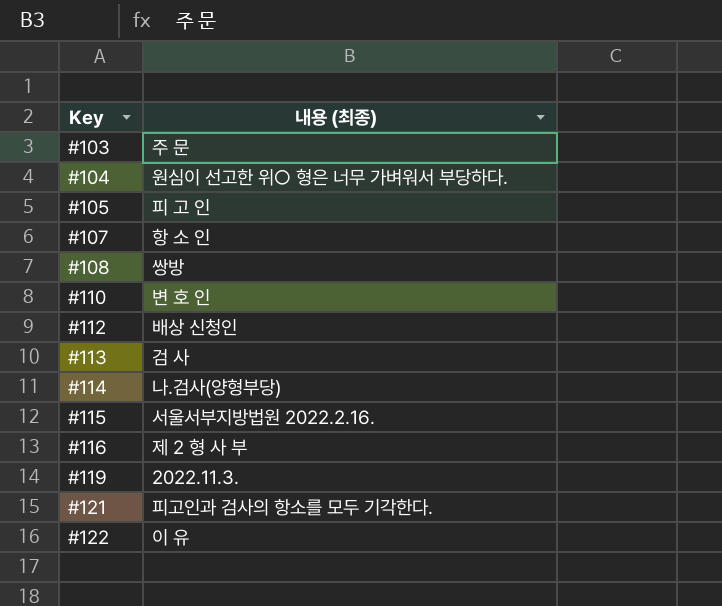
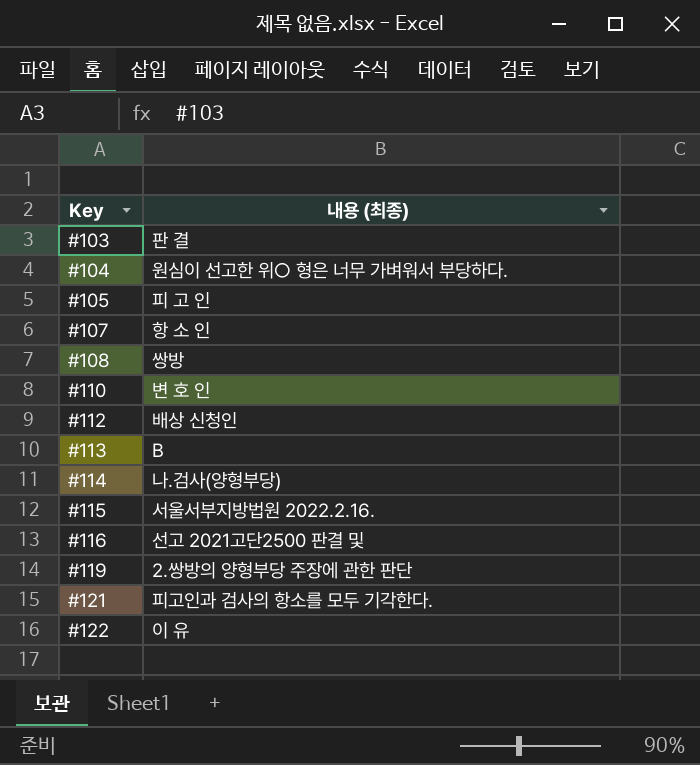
#103 | 내용 (최종): 주 문 -> 판 결
#113 | 내용 (최종): 검 사 -> B
#116 | 내용 (최종): 제 2 형 사 부 -> 선고 2021고단2500 판결 및
#119 | 내용 (최종): 2022.11.3. -> 2.쌍방의 양형부당 주장에 관한 판단

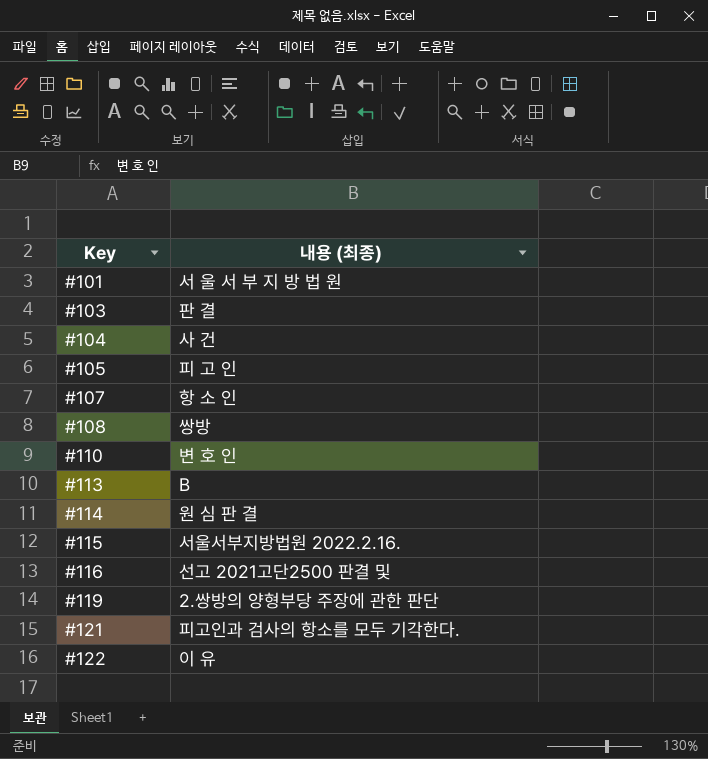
row #112: 배상 신청인 -> none
row #101: none -> 서 울 서 부 지 방 법 원
#104 | 내용 (최종): 원심이 선고한 위○ 형은 너무 가벼워서 부당하다. -> 사 건
#114 | 내용 (최종): 나.검사(양형부당) -> 원 심 판 결

